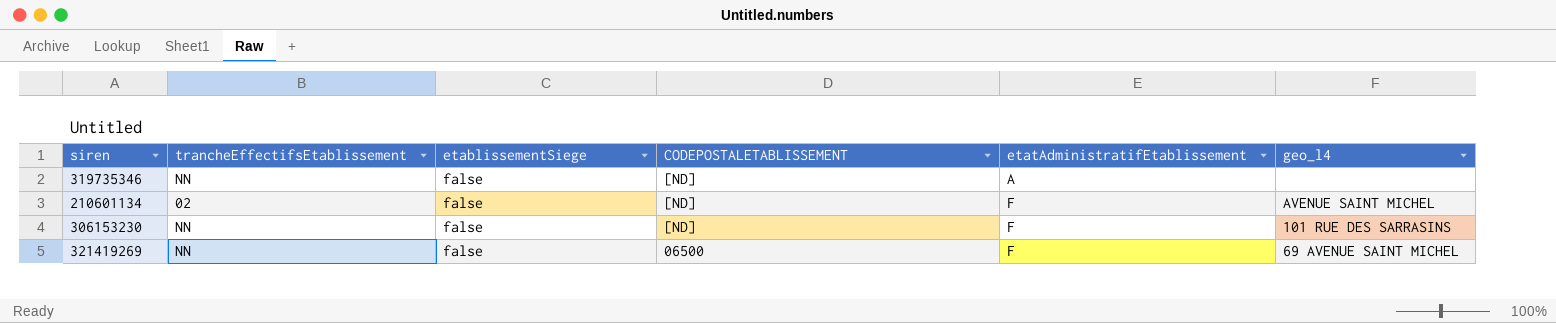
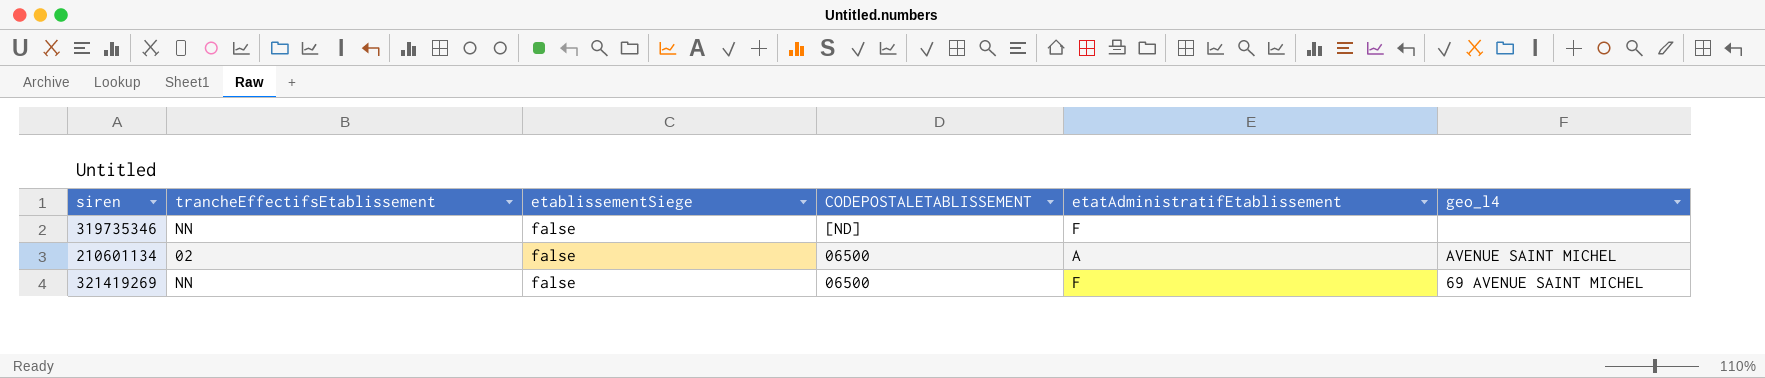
row 306153230: NN | false | [ND] | F | 101 RUE DES SARRASINS -> none
319735346 | etatAdministratifEtablissement: A -> F
210601134 | CODEPOSTALETABLISSEMENT: [ND] -> 06500
210601134 | etatAdministratifEtablissement: F -> A

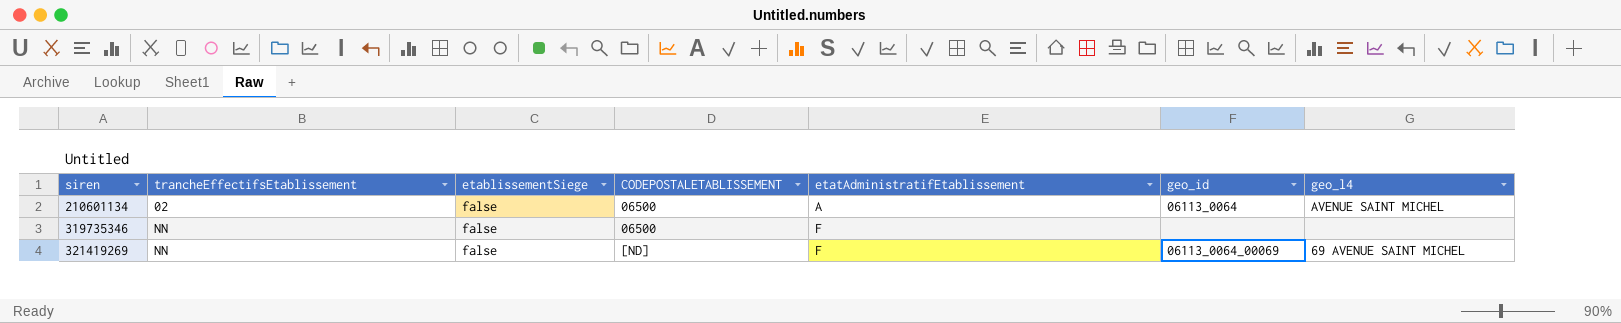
row order: CODEPOSTALETABLISSEMENT descending -> siren ascending
column geo_id | position: none -> 6
319735346 | CODEPOSTALETABLISSEMENT: [ND] -> 06500
321419269 | CODEPOSTALETABLISSEMENT: 06500 -> [ND]

